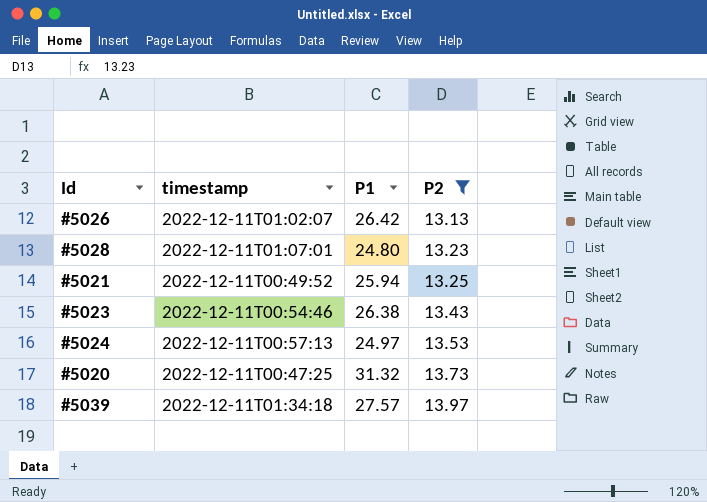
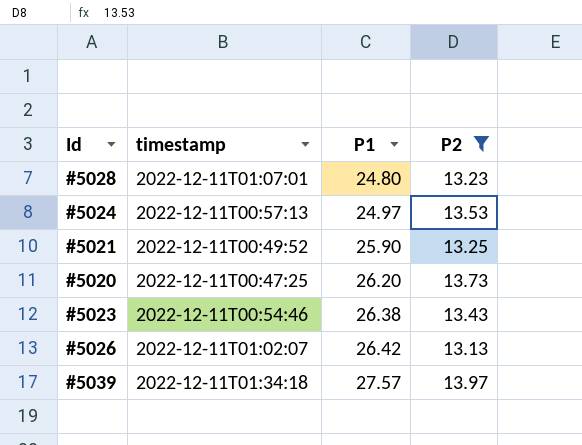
row order: P2 ascending -> P1 ascending
#5021 | P1: 25.94 -> 25.90
#5020 | P1: 31.32 -> 26.20

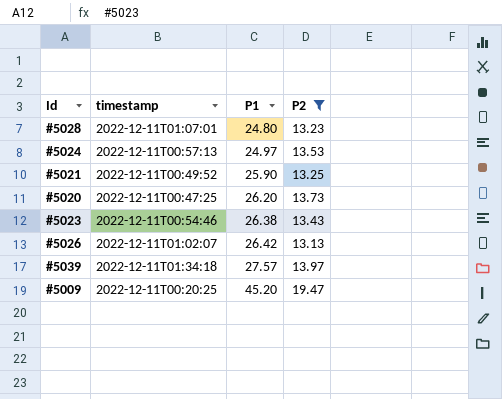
row #5009: none -> 2022-12-11T00:20:25 | 45.20 | 19.47

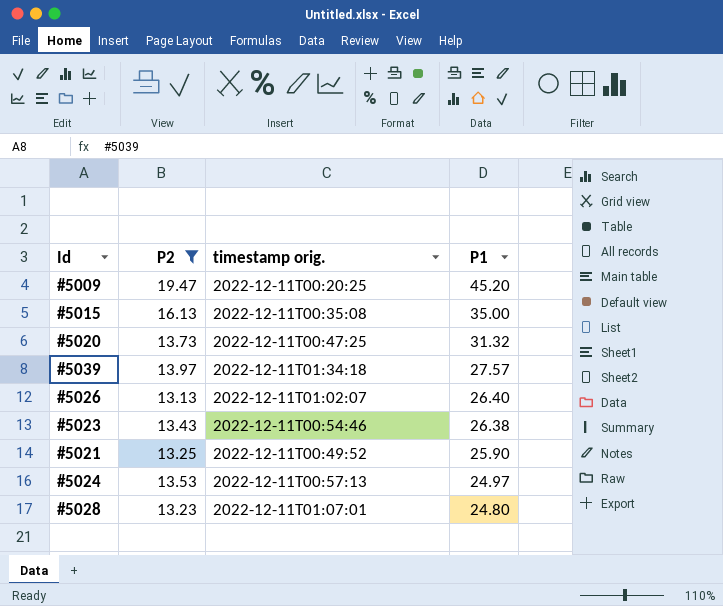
row order: P1 ascending -> P1 descending
column P2 | position: 4 -> 2
column name: timestamp -> timestamp orig.
row #5015: none -> 16.13 | 2022-12-11T00:35:08 | 35.00
#5020 | P1: 26.20 -> 31.32
#5026 | P1: 26.42 -> 26.40

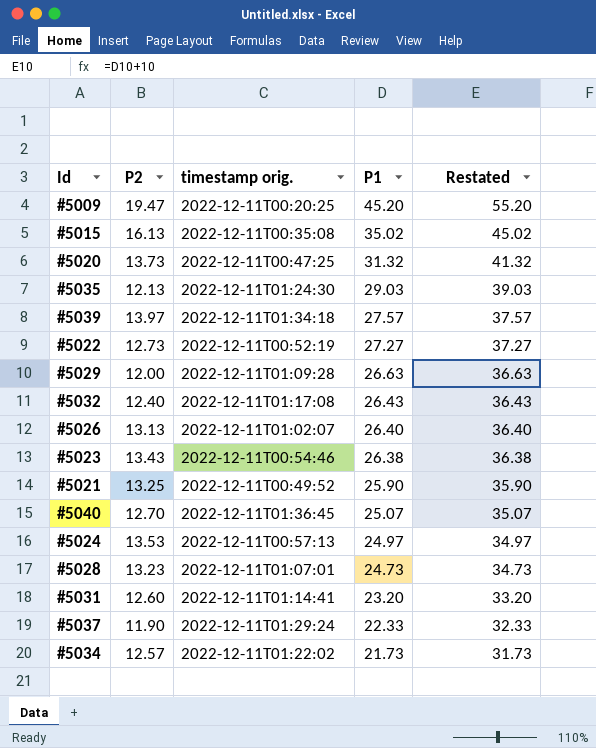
filter: P2 >= 13.13 -> none
column Restated | formula: none -> [P1] + 10
#5015 | P1: 35.00 -> 35.02
#5028 | P1: 24.80 -> 24.73

